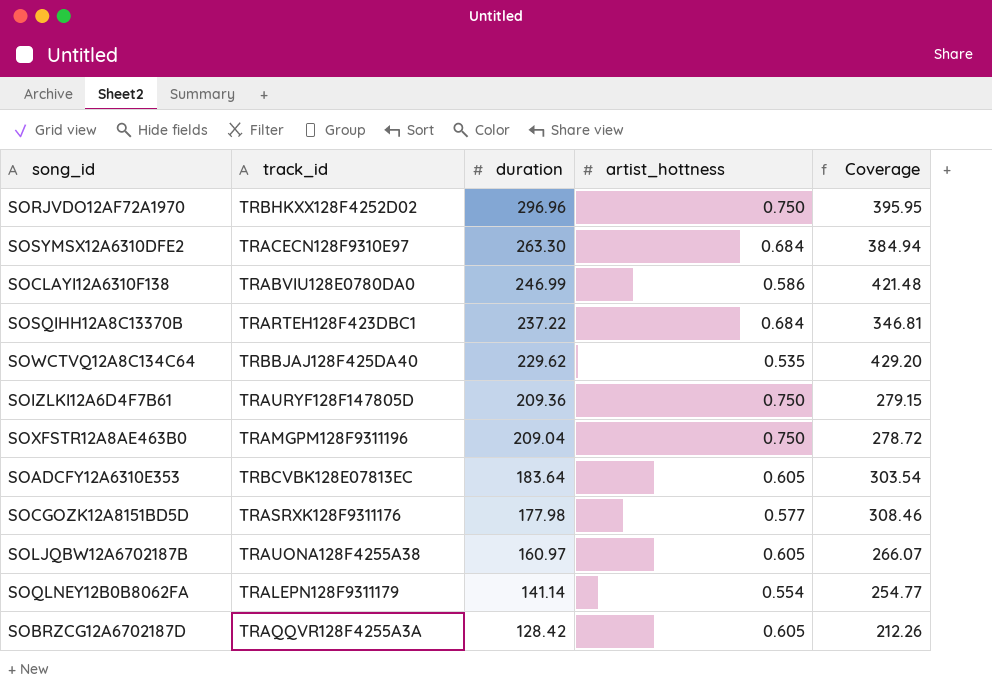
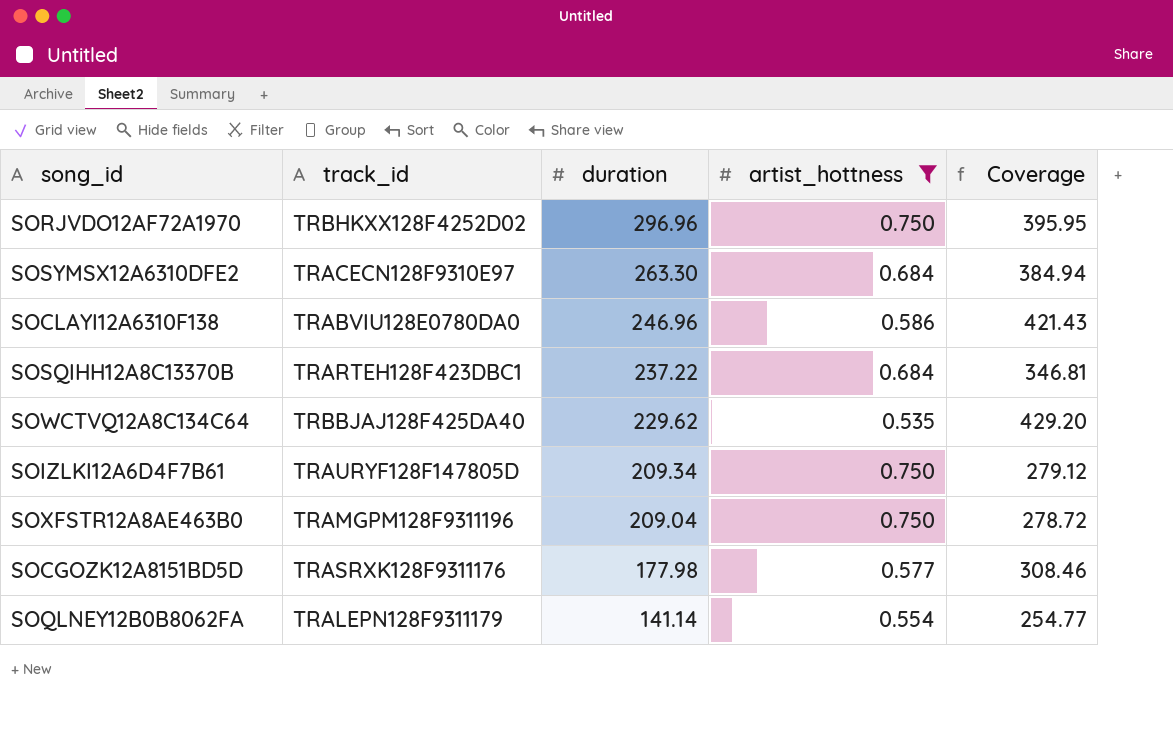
filter: none -> artist_hottness != 0.605
SOCLAYI12A6310F138 | duration: 246.99 -> 246.96
SOCLAYI12A6310F138 | Coverage: 421.48 -> 421.43
SOIZLKI12A6D4F7B61 | duration: 209.36 -> 209.34
SOIZLKI12A6D4F7B61 | Coverage: 279.15 -> 279.12

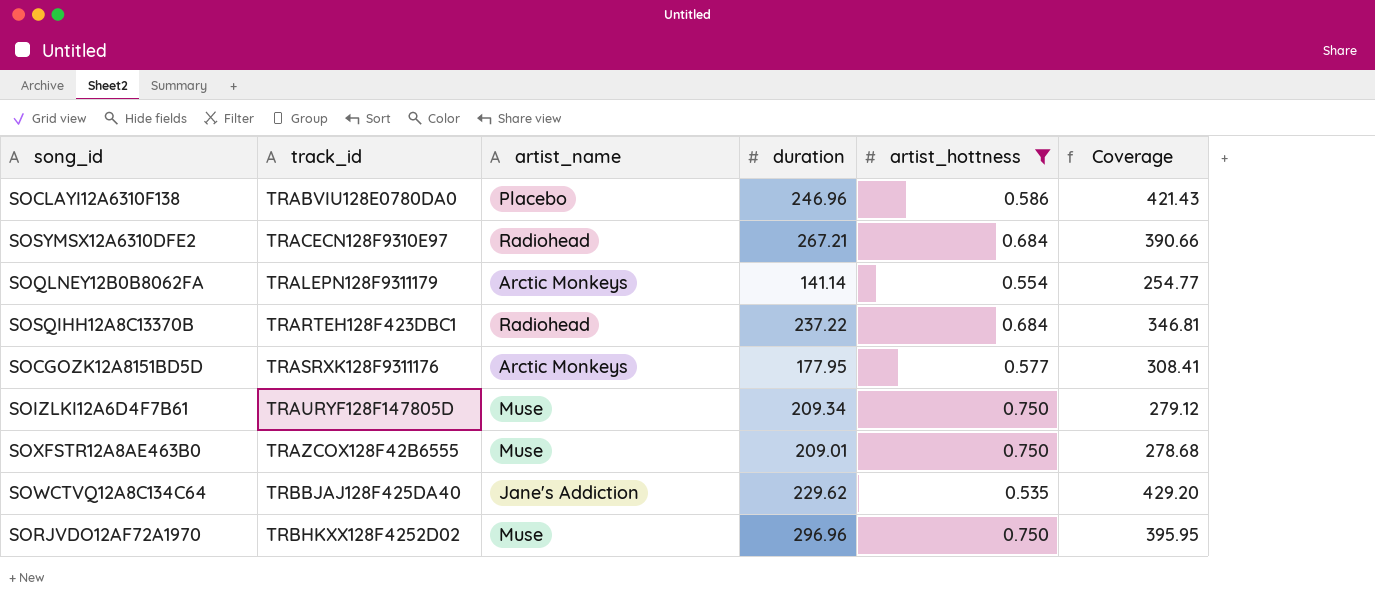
row order: duration descending -> track_id ascending
column artist_name | position: none -> 3
SOSYMSX12A6310DFE2 | duration: 263.30 -> 267.21
SOSYMSX12A6310DFE2 | Coverage: 384.94 -> 390.66
SOCGOZK12A8151BD5D | duration: 177.98 -> 177.95
SOCGOZK12A8151BD5D | Coverage: 308.46 -> 308.41
SOXFSTR12A8AE463B0 | track_id: TRAMGPM128F9311196 -> TRAZCOX128F42B6555
SOXFSTR12A8AE463B0 | duration: 209.04 -> 209.01
SOXFSTR12A8AE463B0 | Coverage: 278.72 -> 278.68

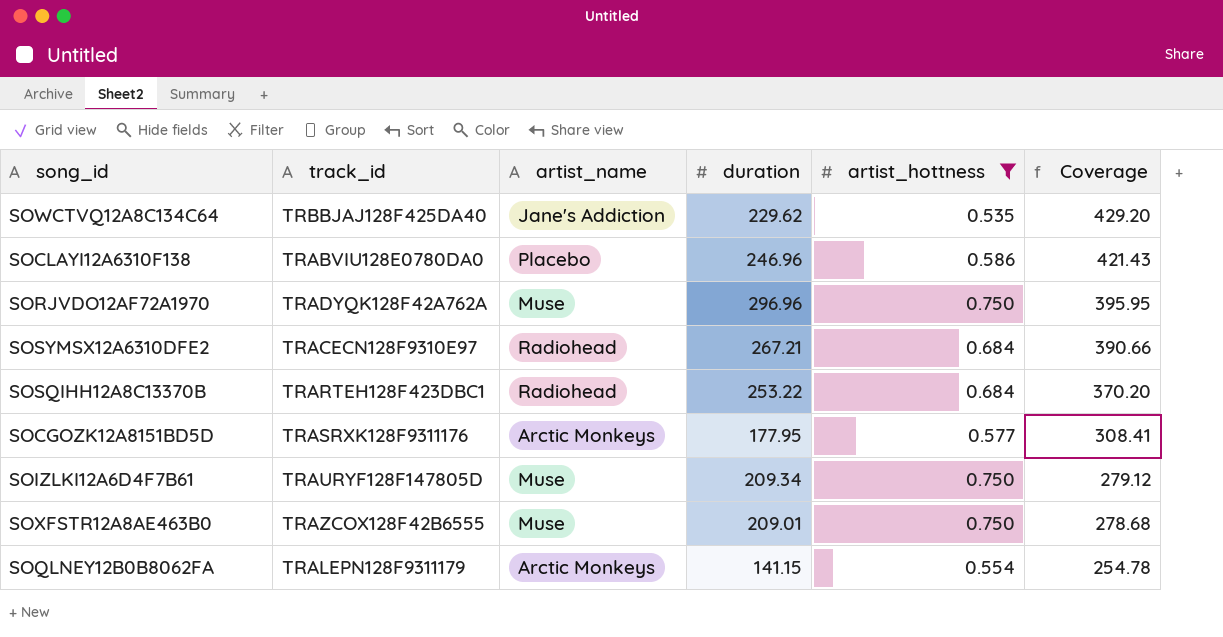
row order: track_id ascending -> Coverage descending
SORJVDO12AF72A1970 | track_id: TRBHKXX128F4252D02 -> TRADYQK128F42A762A
SOSQIHH12A8C13370B | duration: 237.22 -> 253.22
SOSQIHH12A8C13370B | Coverage: 346.81 -> 370.20
SOQLNEY12B0B8062FA | duration: 141.14 -> 141.15
SOQLNEY12B0B8062FA | Coverage: 254.77 -> 254.78

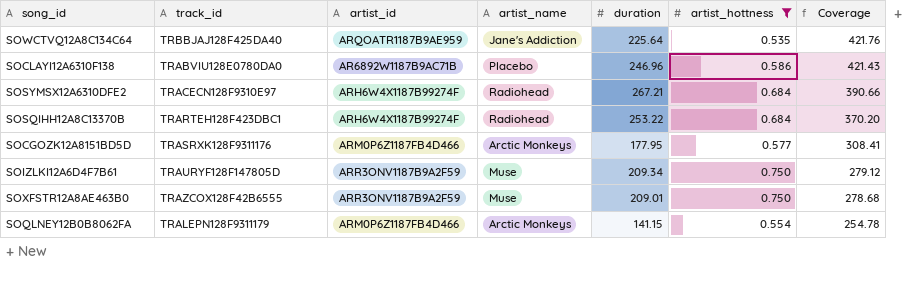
column artist_id | position: none -> 3
row SORJVDO12AF72A1970: TRADYQK128F42A762A | Muse | 296.96 | 0.750 | 395.95 -> none
SOWCTVQ12A8C134C64 | duration: 229.62 -> 225.64
SOWCTVQ12A8C134C64 | Coverage: 429.20 -> 421.76

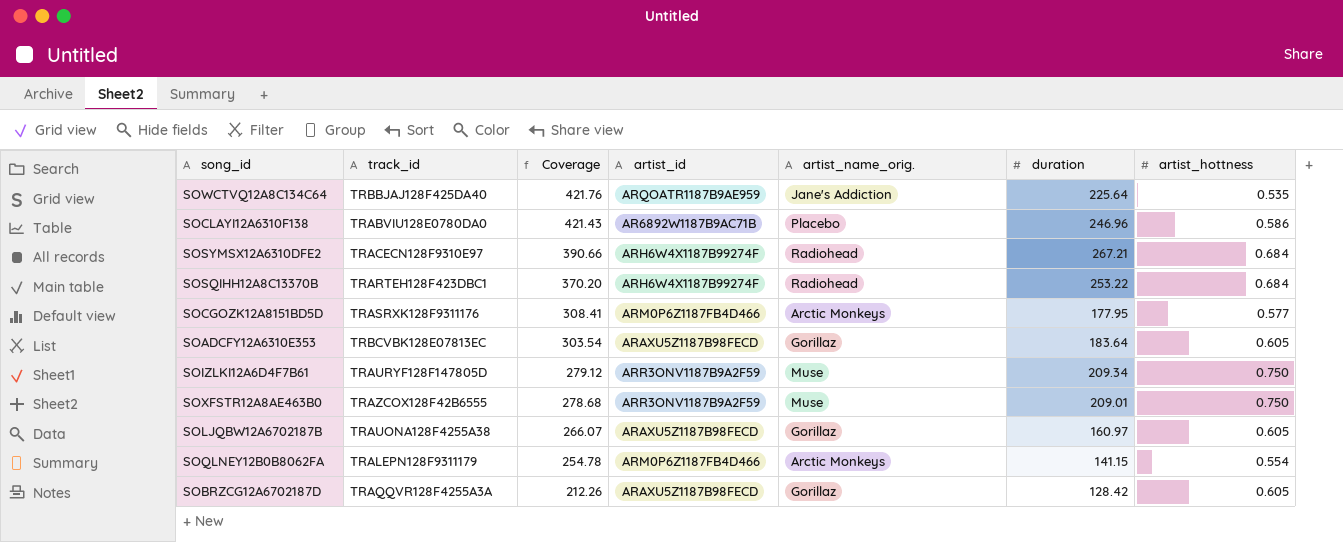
filter: artist_hottness != 0.605 -> none
column Coverage | position: 7 -> 3
column name: artist_name -> artist_name_orig.

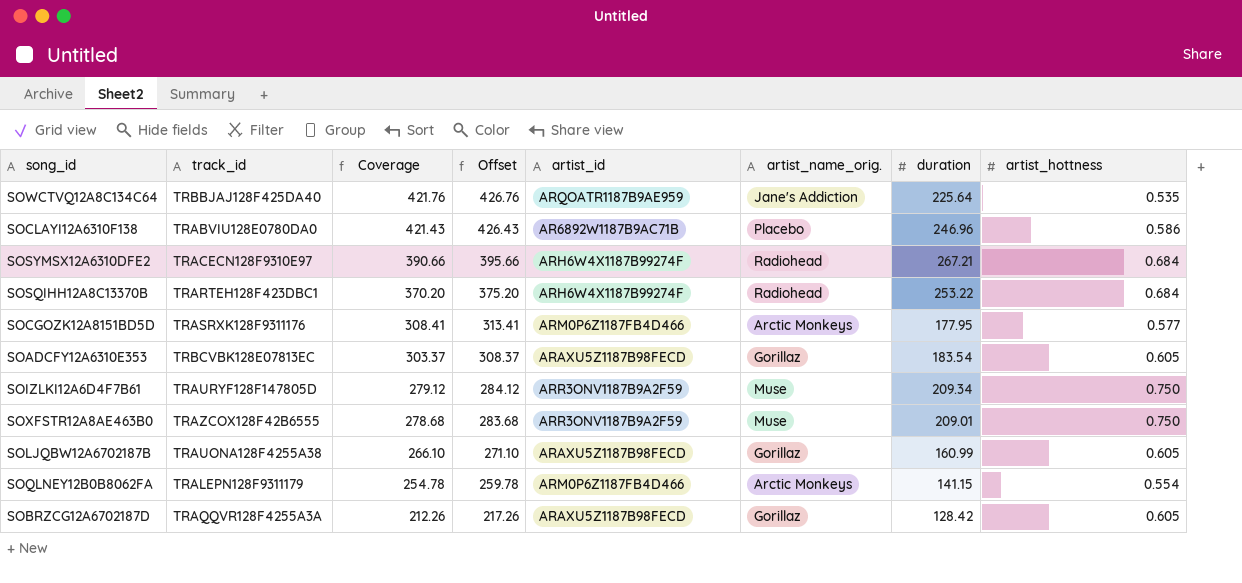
column Offset | formula: none -> [Coverage] + 5
SOADCFY12A6310E353 | Coverage: 303.54 -> 303.37
SOADCFY12A6310E353 | duration: 183.64 -> 183.54
SOLJQBW12A6702187B | Coverage: 266.07 -> 266.10
SOLJQBW12A6702187B | duration: 160.97 -> 160.99

